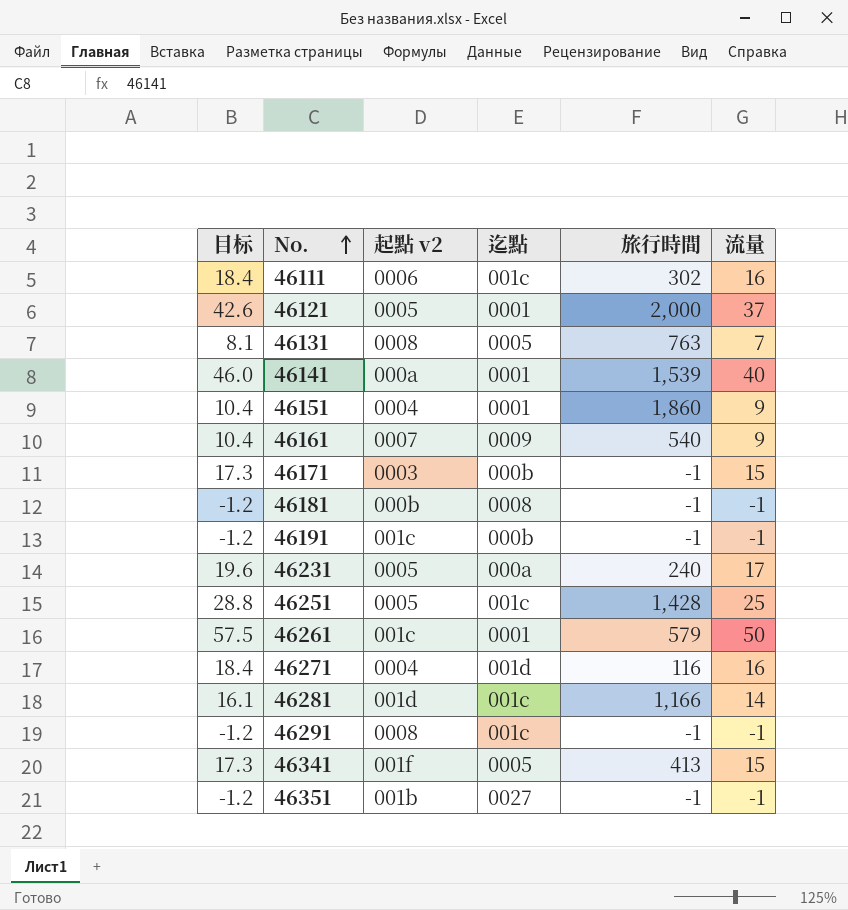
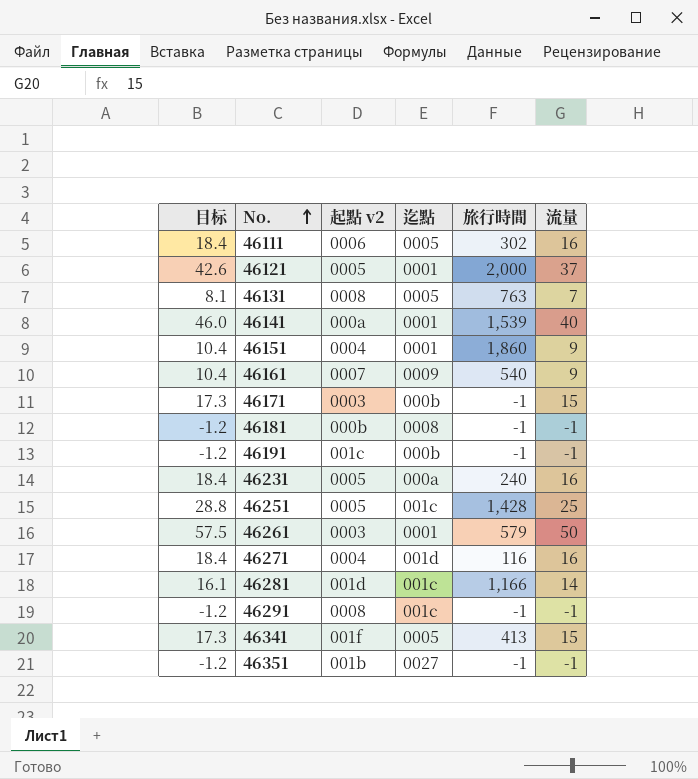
46111 | 迄點: 001c -> 0005
46231 | 目标: 19.6 -> 18.4
46231 | 流量: 17 -> 16
46261 | 起點 v2: 001c -> 0003

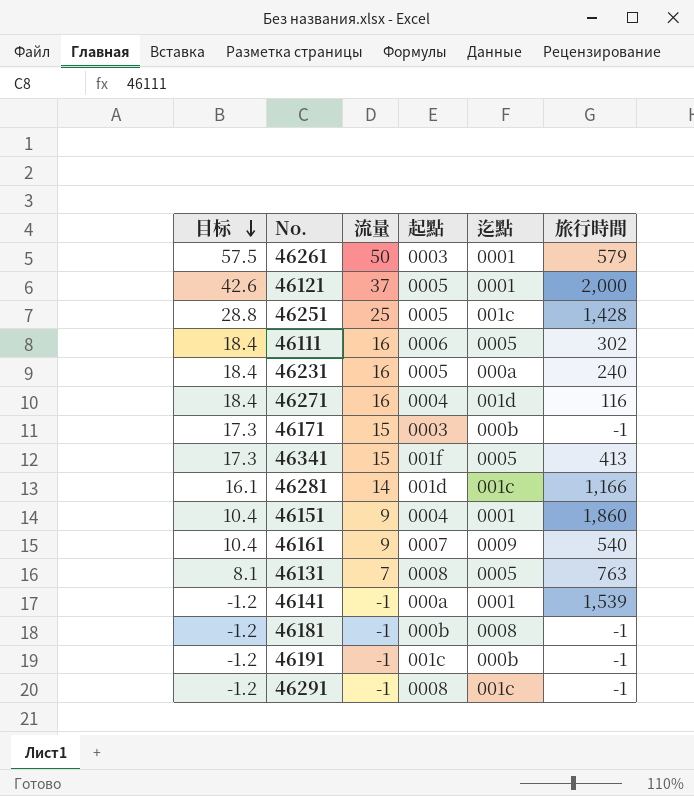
row order: No. ascending -> 目标 descending
column 流量 | position: 6 -> 3
column name: 起點 v2 -> 起點
row 46351: -1.2 | 001b | 0027 | -1 | -1 -> none
46141 | 目标: 46.0 -> -1.2
46141 | 流量: 40 -> -1

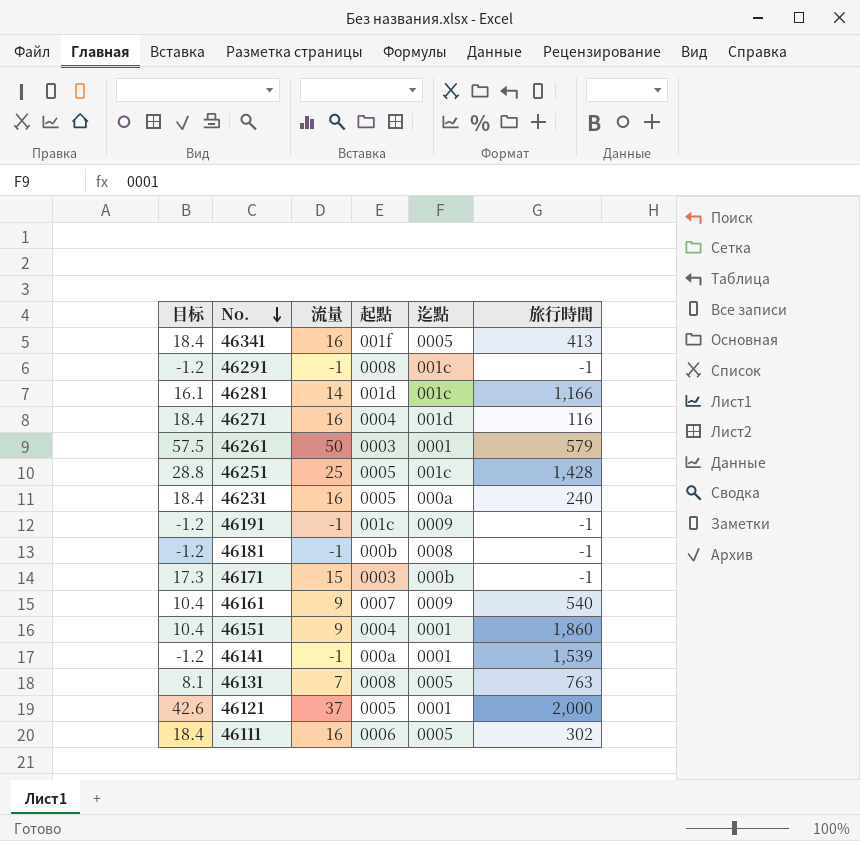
row order: 目标 descending -> No. descending
46341 | 目标: 17.3 -> 18.4
46341 | 流量: 15 -> 16
46191 | 迄點: 000b -> 0009

